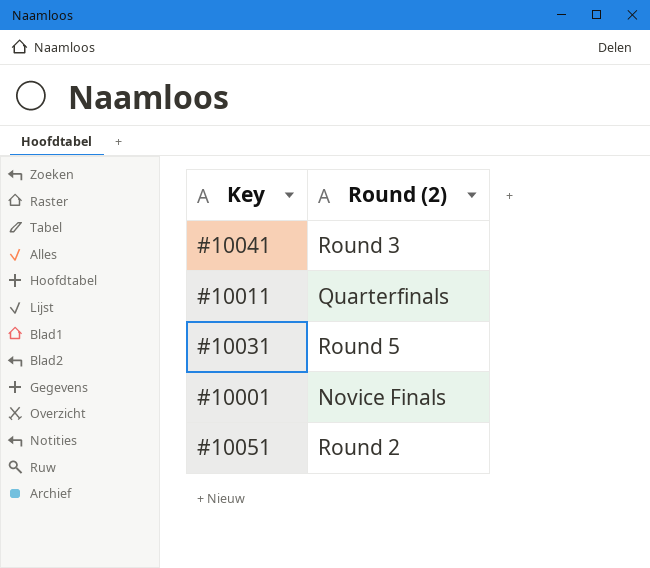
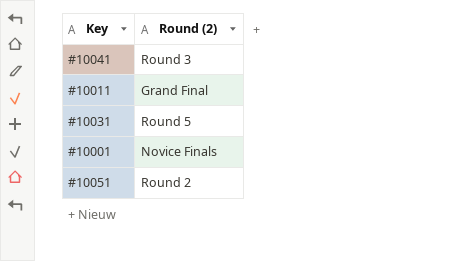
#10011 | Round (2): Quarterfinals -> Grand Final

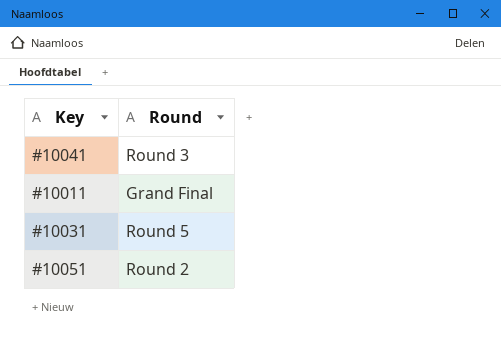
column name: Round (2) -> Round
row #10001: Novice Finals -> none

